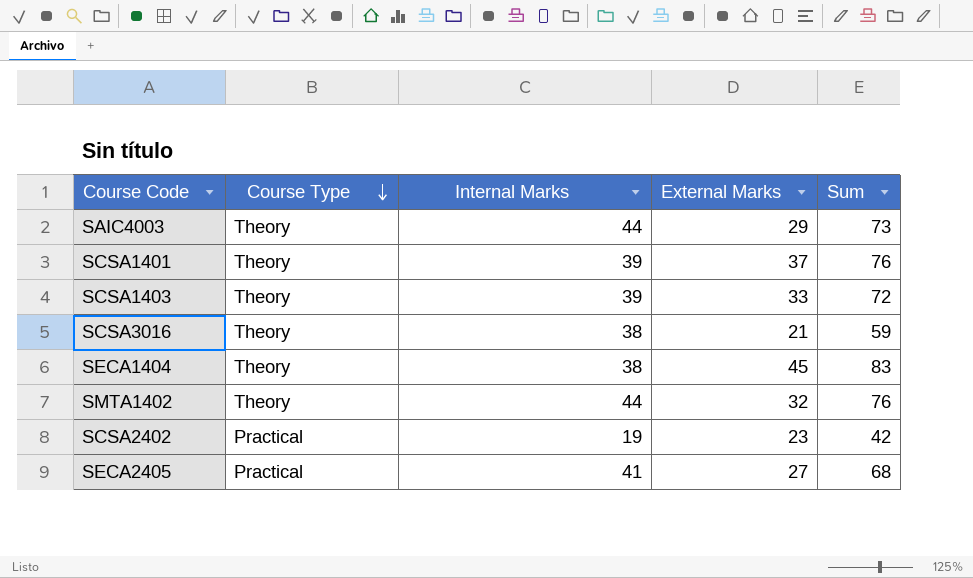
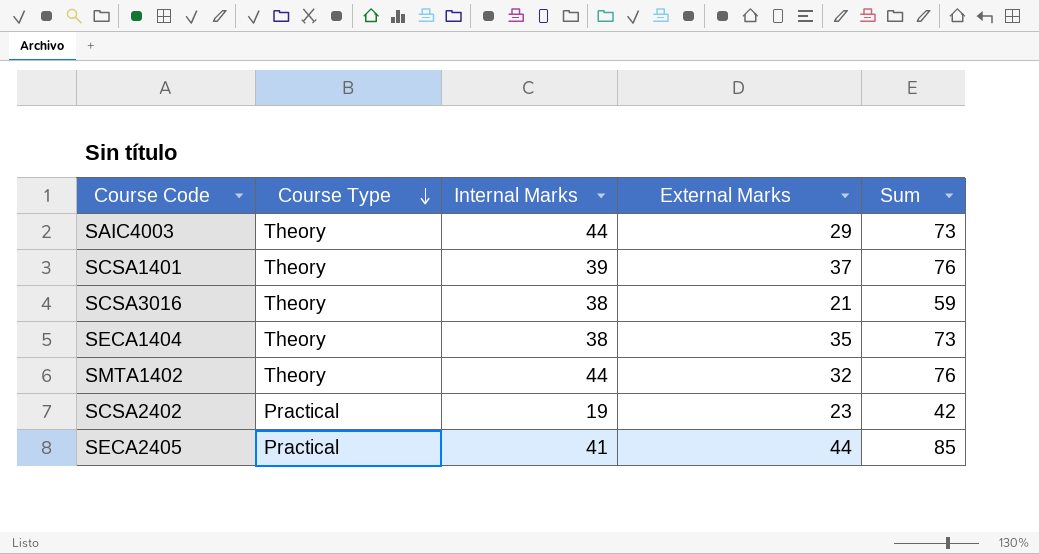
row SCSA1403: Theory | 39 | 33 | 72 -> none
SECA1404 | External Marks: 45 -> 35
SECA1404 | Sum: 83 -> 73
SECA2405 | External Marks: 27 -> 44
SECA2405 | Sum: 68 -> 85

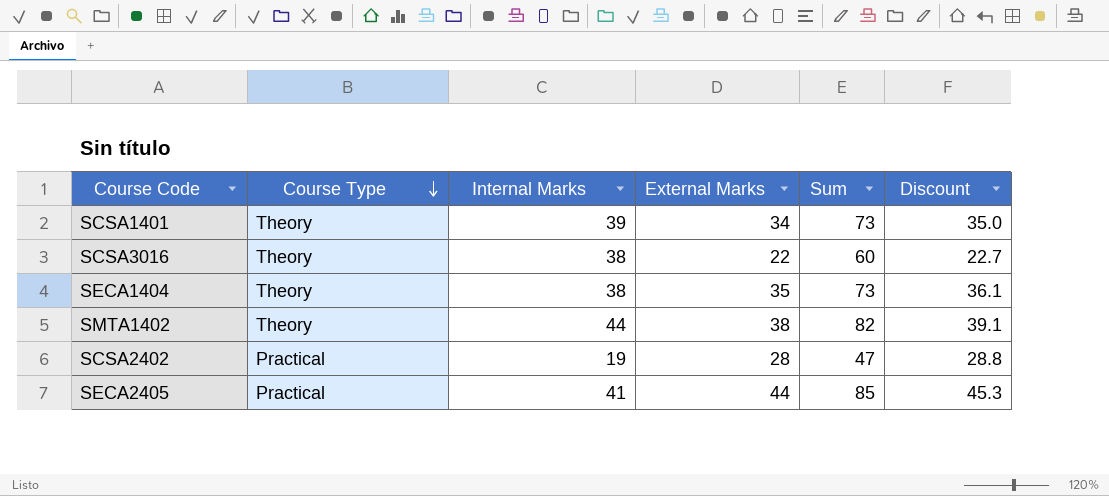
column Discount | formula: none -> [External Marks] * 1.03
row SAIC4003: Theory | 44 | 29 | 73 -> none
SCSA1401 | External Marks: 37 -> 34
SCSA1401 | Sum: 76 -> 73
SCSA3016 | External Marks: 21 -> 22
SCSA3016 | Sum: 59 -> 60
SMTA1402 | External Marks: 32 -> 38
SMTA1402 | Sum: 76 -> 82
SCSA2402 | External Marks: 23 -> 28
SCSA2402 | Sum: 42 -> 47

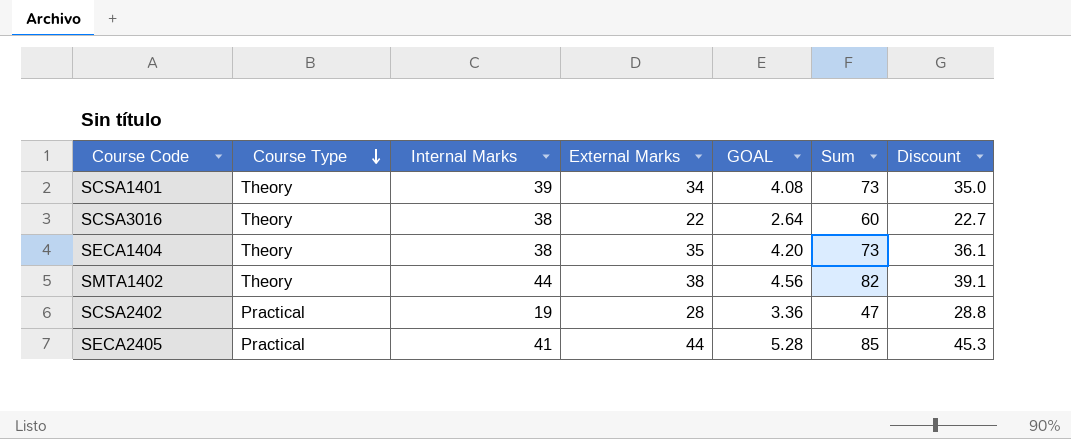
column GOAL | formula: none -> [External Marks] * 0.12

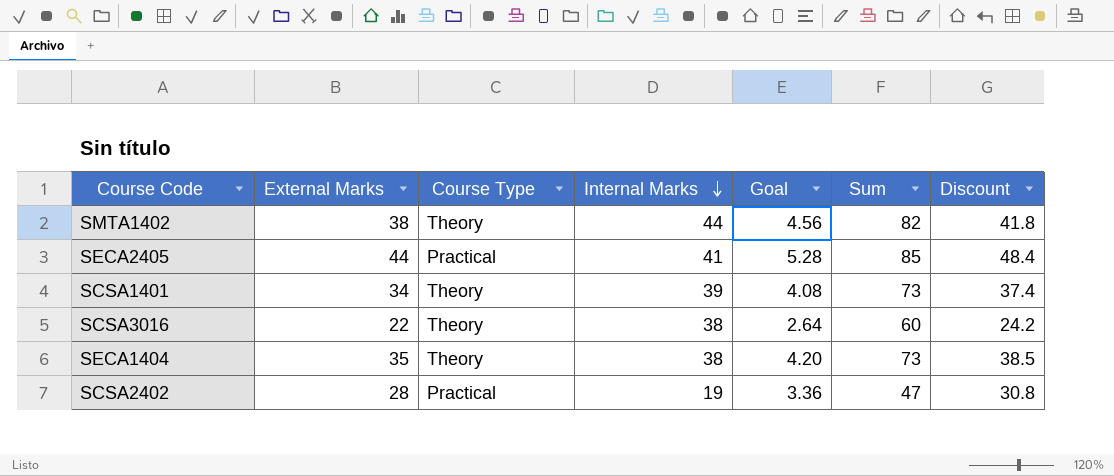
row order: Course Type descending -> Internal Marks descending
column External Marks | position: 4 -> 2
column name: GOAL -> Goal
column Discount | formula: [External Marks] * 1.03 -> [External Marks] * 1.1

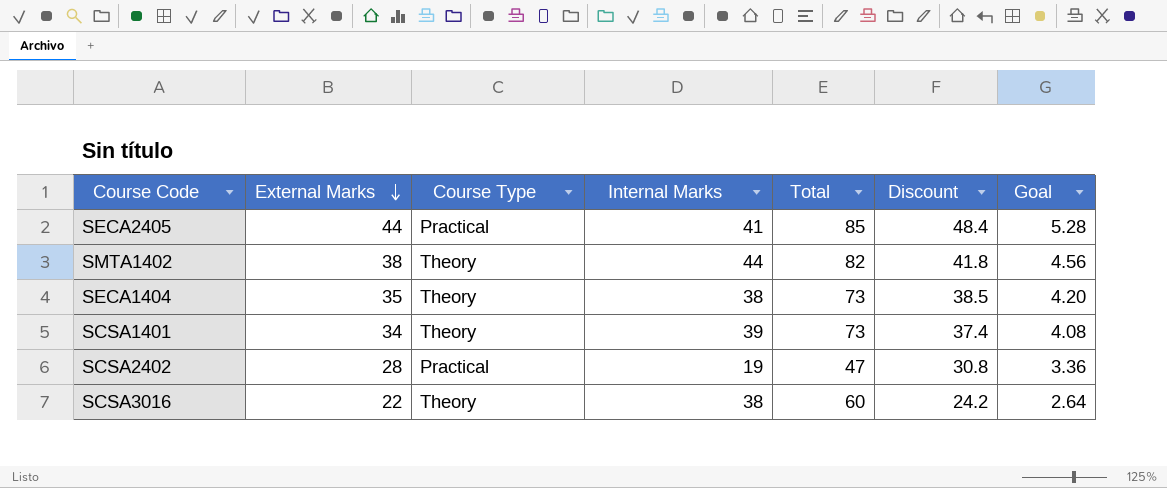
row order: Internal Marks descending -> External Marks descending
column name: Sum -> Total
column Goal | position: 5 -> 7

